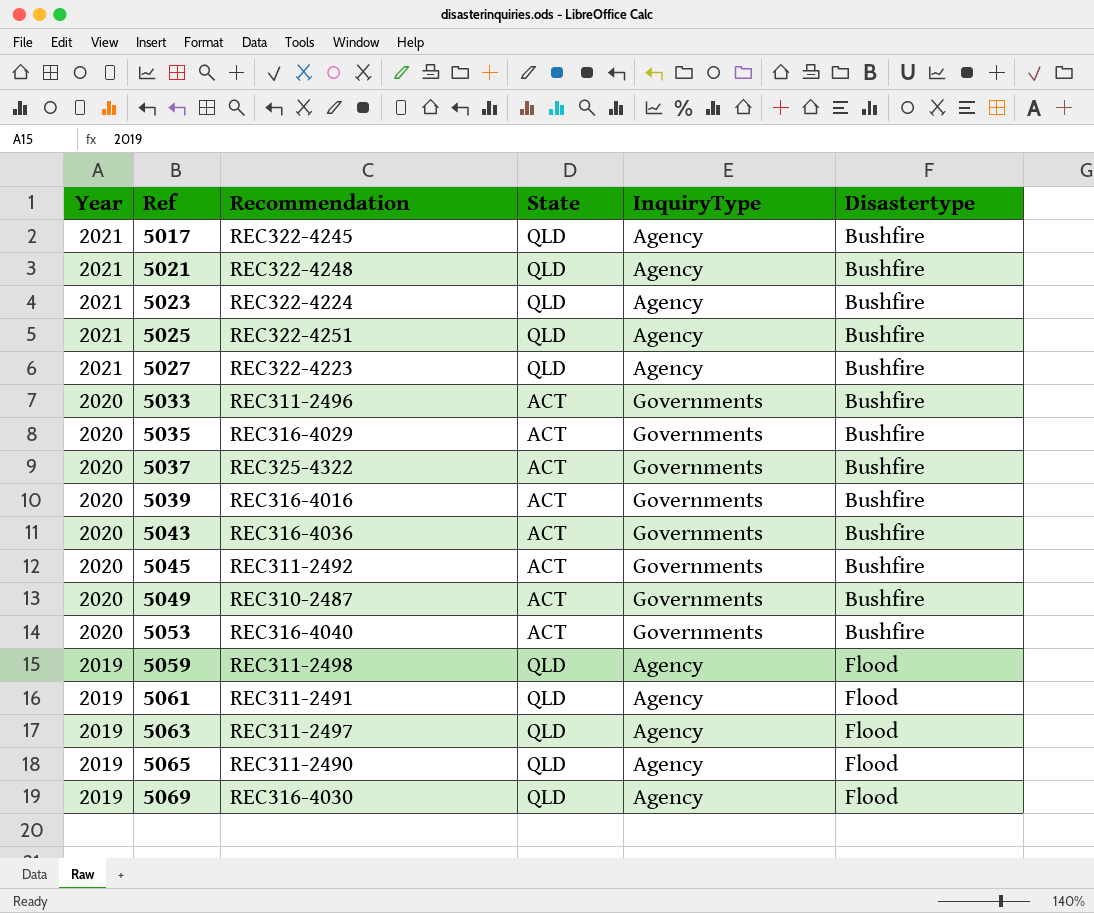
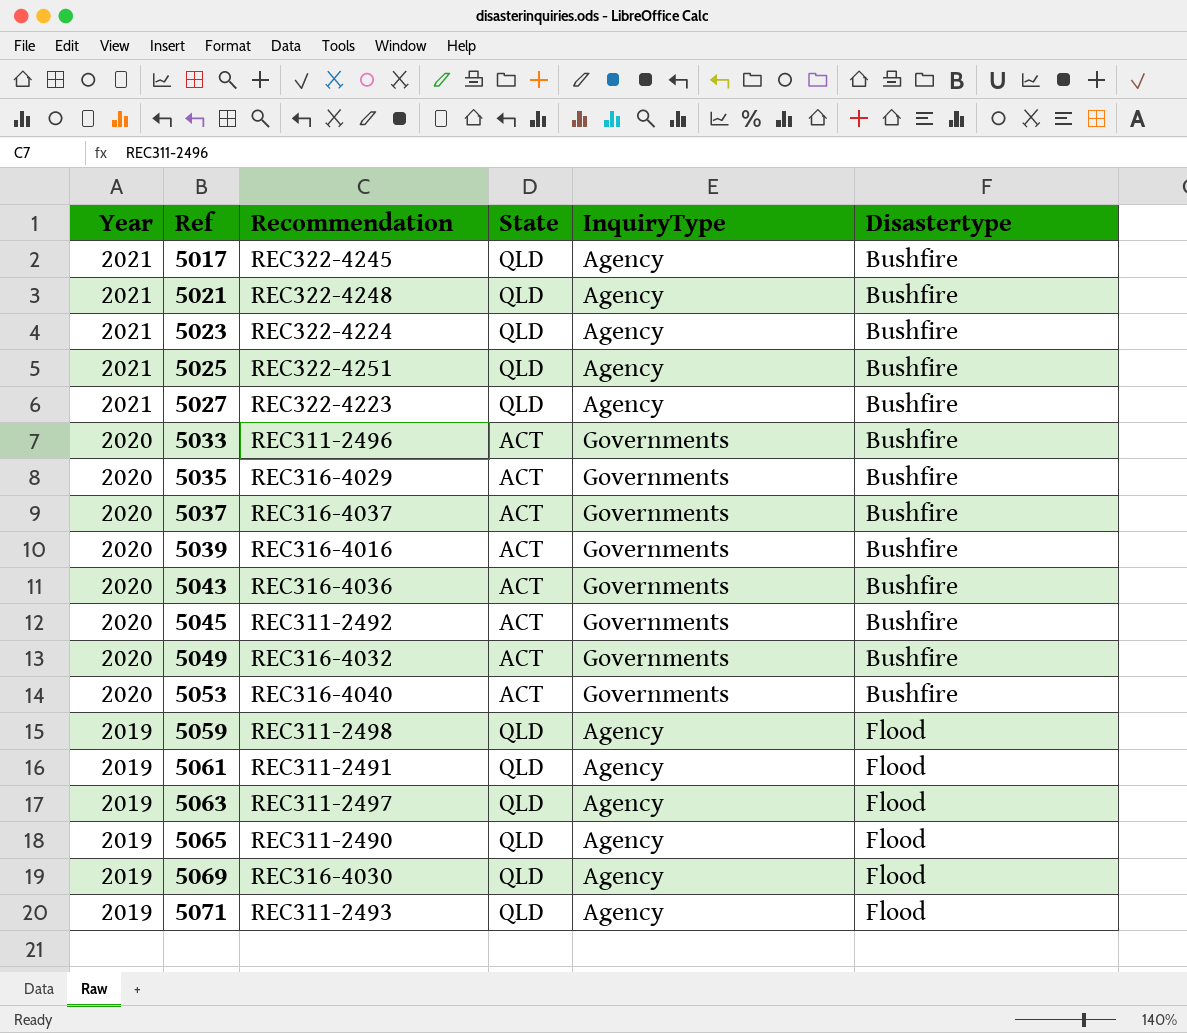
5037 | Recommendation: REC325-4322 -> REC316-4037
5049 | Recommendation: REC310-2487 -> REC316-4032
row 5071: none -> 2019 | REC311-2493 | QLD | Agency | Flood

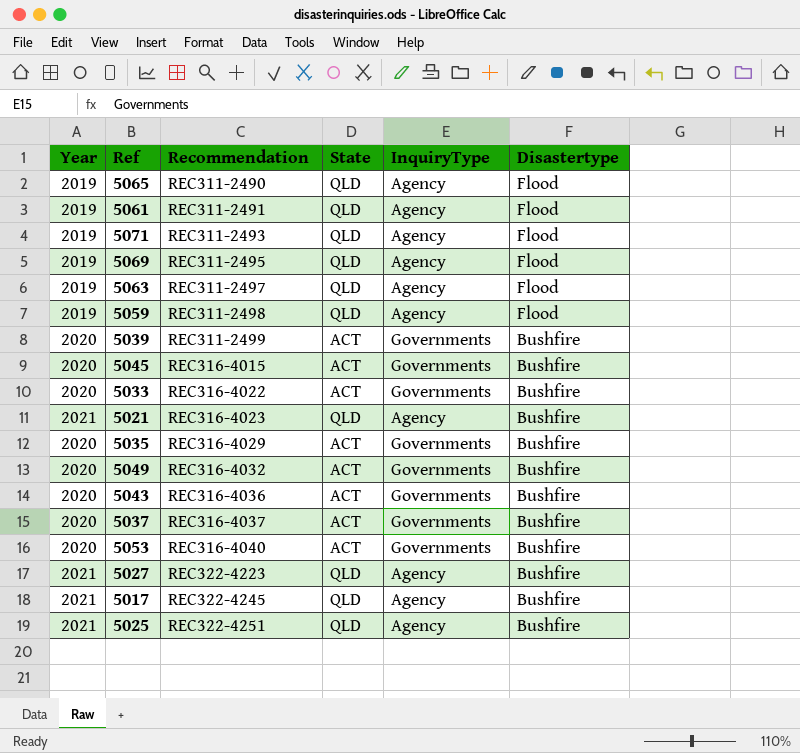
row order: Year descending -> Recommendation ascending
row 5023: 2021 | REC322-4224 | QLD | Agency | Bushfire -> none
5069 | Recommendation: REC316-4030 -> REC311-2495
5039 | Recommendation: REC316-4016 -> REC311-2499
5045 | Recommendation: REC311-2492 -> REC316-4015
5033 | Recommendation: REC311-2496 -> REC316-4022
5021 | Recommendation: REC322-4248 -> REC316-4023

